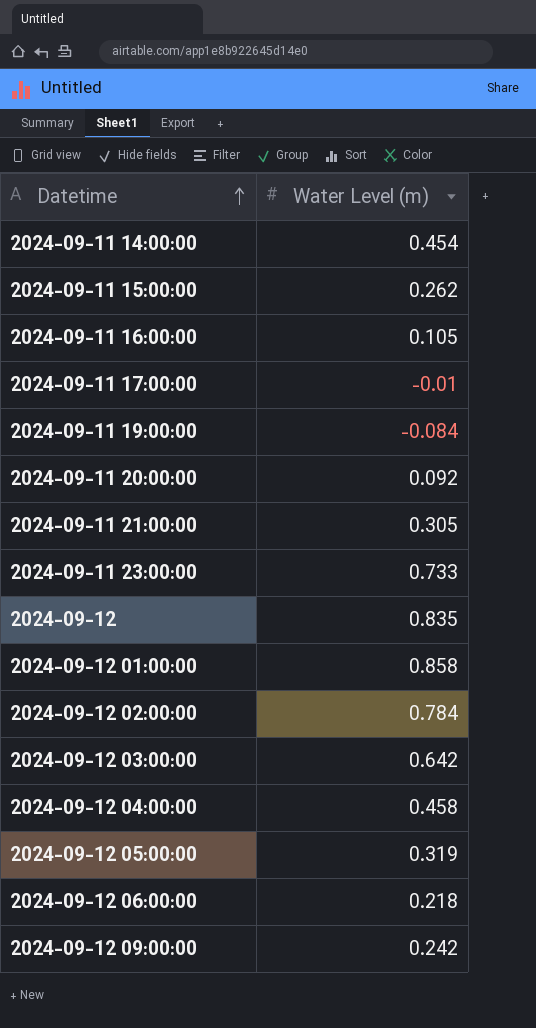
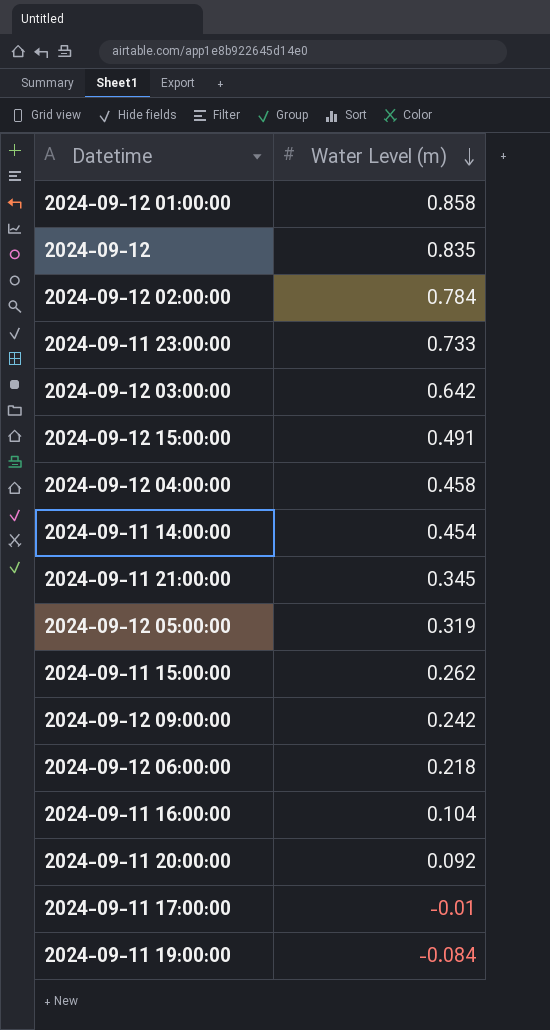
row order: Datetime ascending -> Water Level (m) descending
row 2024-09-12 15:00:00: none -> 0.491
2024-09-11 21:00:00 | Water Level (m): 0.305 -> 0.345
2024-09-11 16:00:00 | Water Level (m): 0.105 -> 0.104

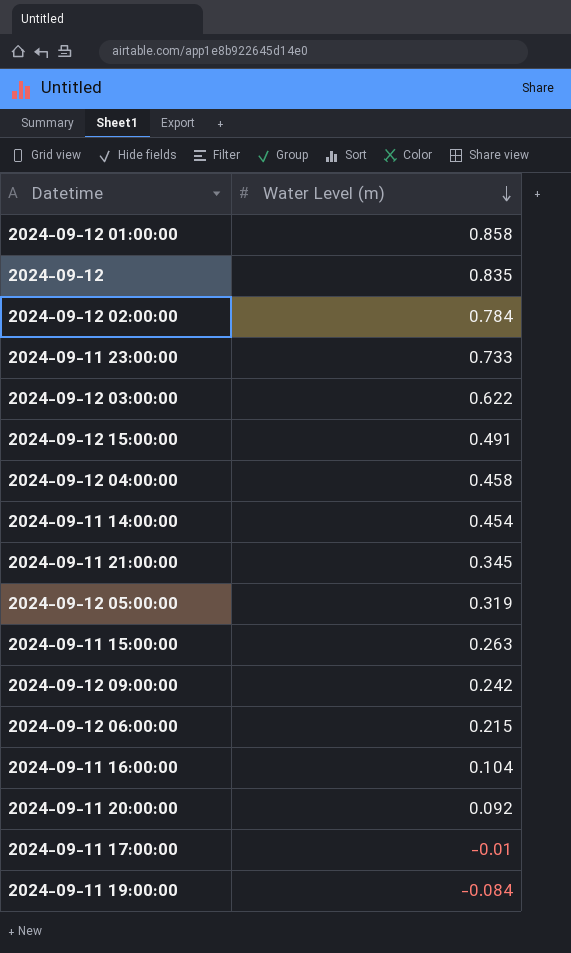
2024-09-12 03:00:00 | Water Level (m): 0.642 -> 0.622
2024-09-11 15:00:00 | Water Level (m): 0.262 -> 0.263
2024-09-12 06:00:00 | Water Level (m): 0.218 -> 0.215

